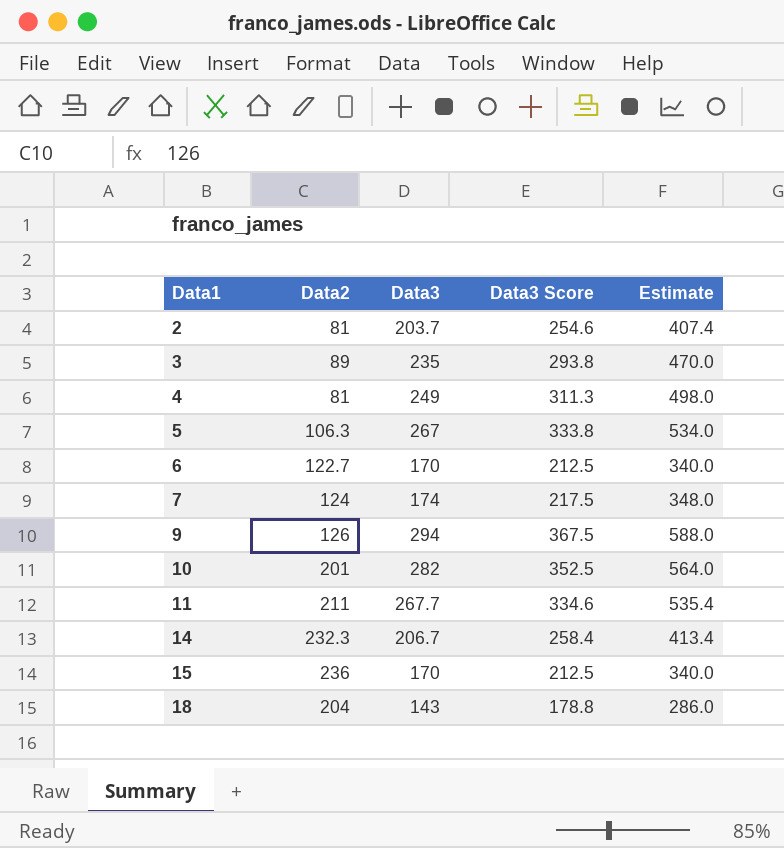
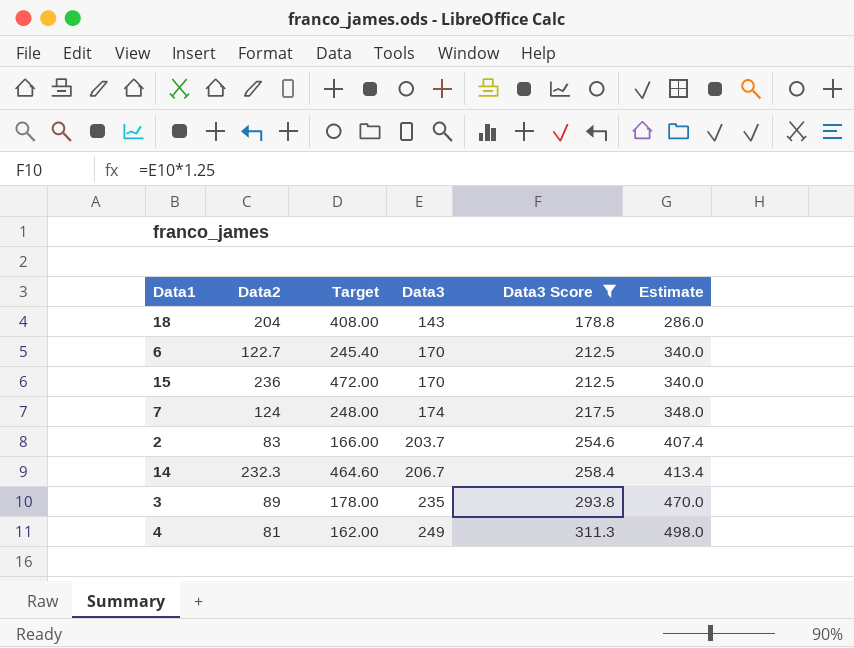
filter: none -> Data3 Score <= 311.3
row order: Data1 ascending -> Data3 ascending
column Target | formula: none -> [Data2] * 2
2 | Data2: 81 -> 83

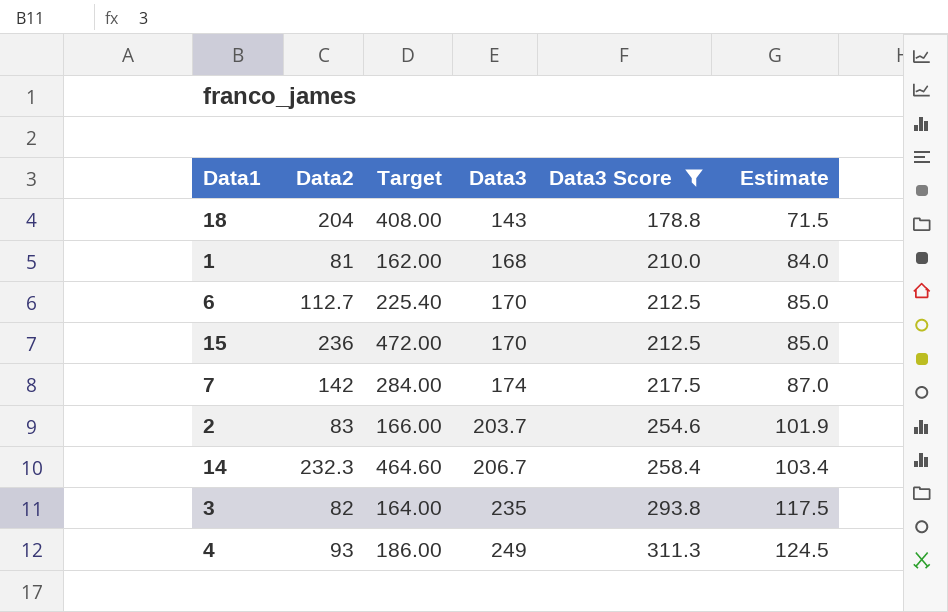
column Estimate | formula: [Data3] * 2 -> [Data3] * 0.5
row 1: none -> 81 | 162.00 | 168 | 210.0 | 84.0
6 | Data2: 122.7 -> 112.7
6 | Target: 245.40 -> 225.40
7 | Data2: 124 -> 142
7 | Target: 248.00 -> 284.00
3 | Data2: 89 -> 82
3 | Target: 178.00 -> 164.00
4 | Data2: 81 -> 93
4 | Target: 162.00 -> 186.00

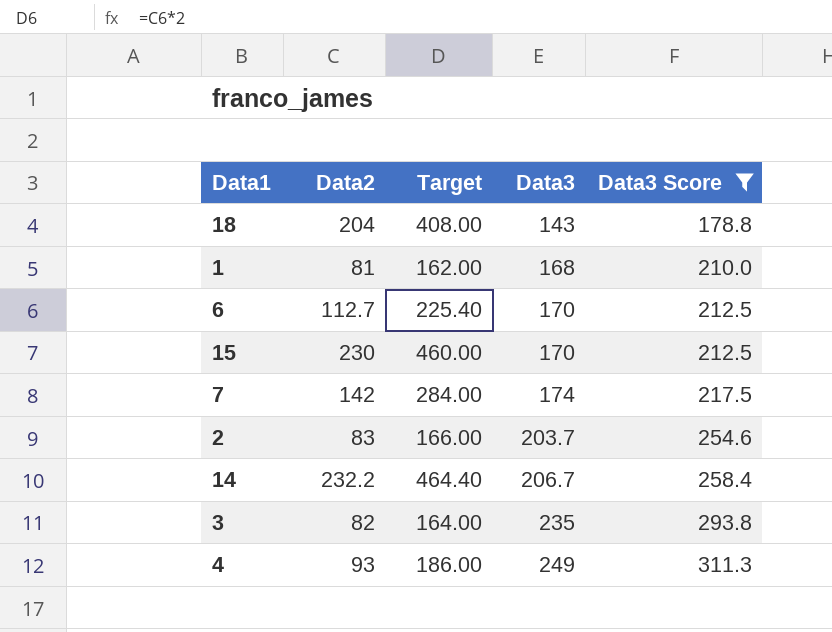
column Estimate | formula: [Data3] * 0.5 -> none
15 | Data2: 236 -> 230
15 | Target: 472.00 -> 460.00
14 | Data2: 232.3 -> 232.2
14 | Target: 464.60 -> 464.40

